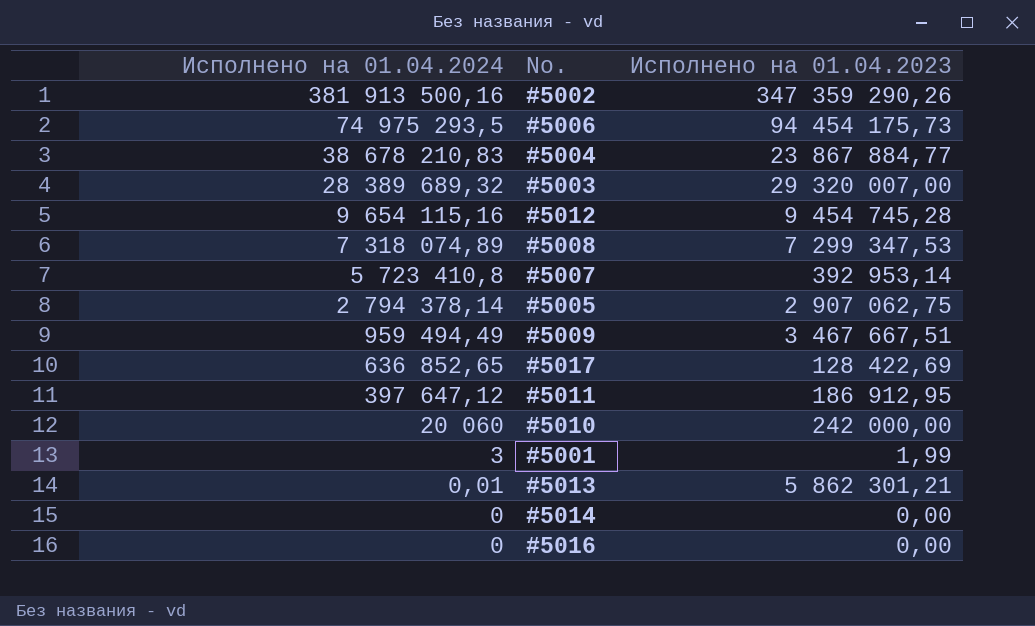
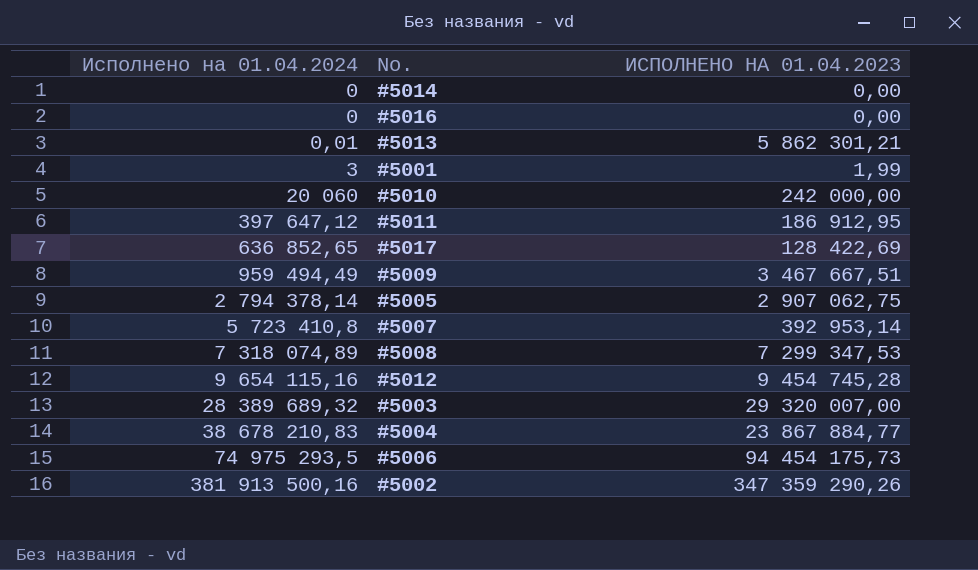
row order: Исполнено на 01.04.2024 descending -> Исполнено на 01.04.2024 ascending
column name: Исполнено на 01.04.2023 -> ИСПОЛНЕНО НА 01.04.2023

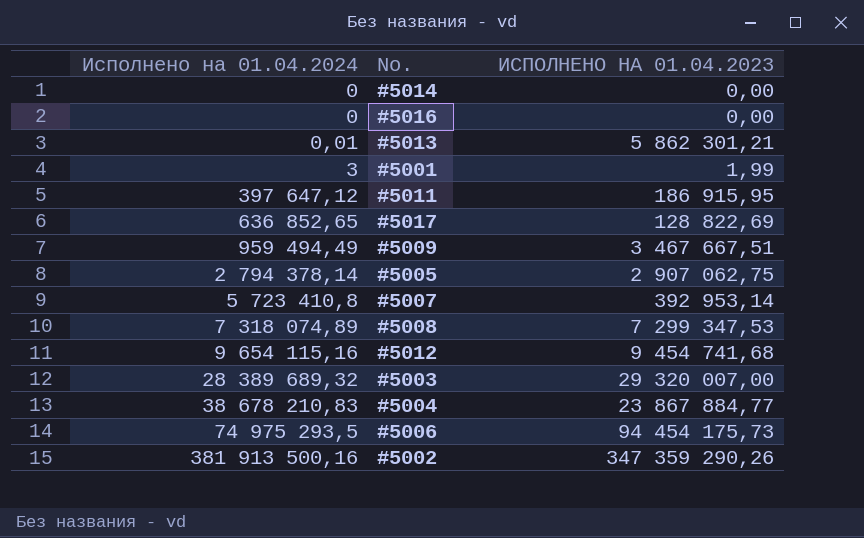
row #5010: 20 060 | 242 000,00 -> none
#5011 | ИСПОЛНЕНО НА 01.04.2023: 186 912,95 -> 186 915,95
#5017 | ИСПОЛНЕНО НА 01.04.2023: 128 422,69 -> 128 822,69
#5012 | ИСПОЛНЕНО НА 01.04.2023: 9 454 745,28 -> 9 454 741,68

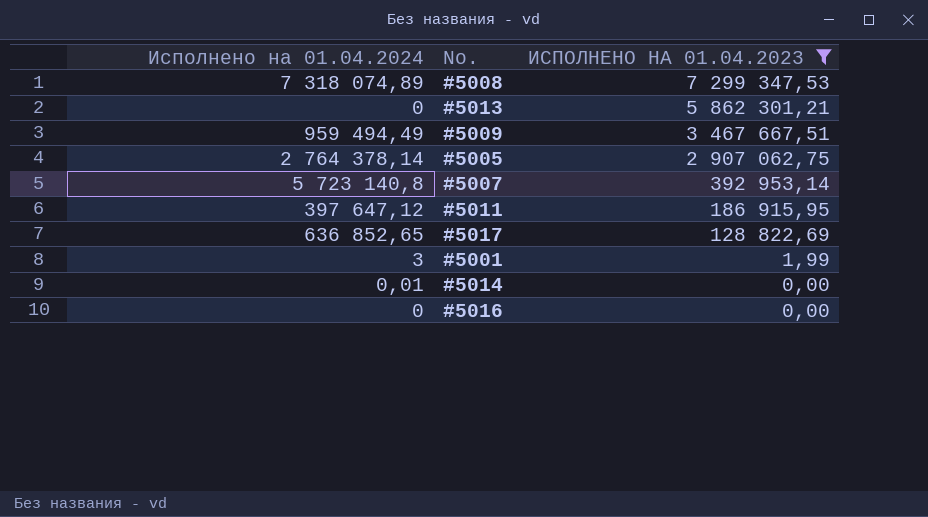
filter: none -> ИСПОЛНЕНО НА 01.04.2023 <= 7 299 347,53
row order: Исполнено на 01.04.2024 ascending -> ИСПОЛНЕНО НА 01.04.2023 descending
#5013 | Исполнено на 01.04.2024: 0,01 -> 0
#5005 | Исполнено на 01.04.2024: 2 794 378,14 -> 2 764 378,14
#5007 | Исполнено на 01.04.2024: 5 723 410,8 -> 5 723 140,8
#5014 | Исполнено на 01.04.2024: 0 -> 0,01

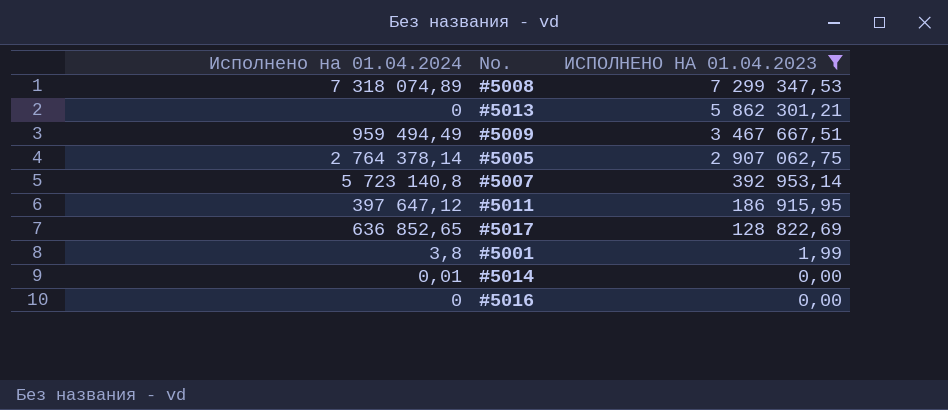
#5001 | Исполнено на 01.04.2024: 3 -> 3,8

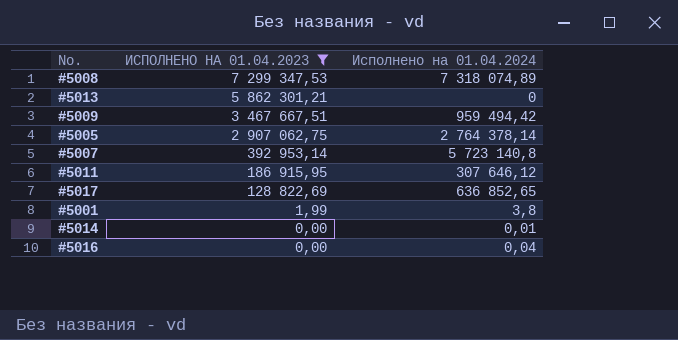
column Исполнено на 01.04.2024 | position: 1 -> 3
#5009 | Исполнено на 01.04.2024: 959 494,49 -> 959 494,42
#5011 | Исполнено на 01.04.2024: 397 647,12 -> 307 646,12
#5016 | Исполнено на 01.04.2024: 0 -> 0,04

